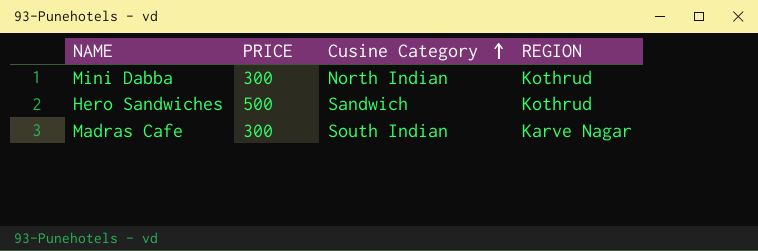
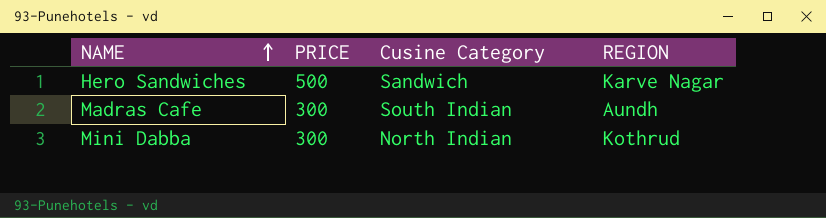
row order: Cusine Category ascending -> NAME ascending
Hero Sandwiches | REGION: Kothrud -> Karve Nagar
Madras Cafe | REGION: Karve Nagar -> Aundh

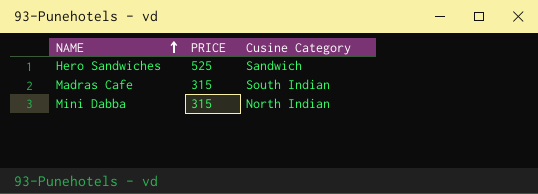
column REGION | position: 4 -> none
Hero Sandwiches | PRICE: 500 -> 525
Madras Cafe | PRICE: 300 -> 315
Mini Dabba | PRICE: 300 -> 315

